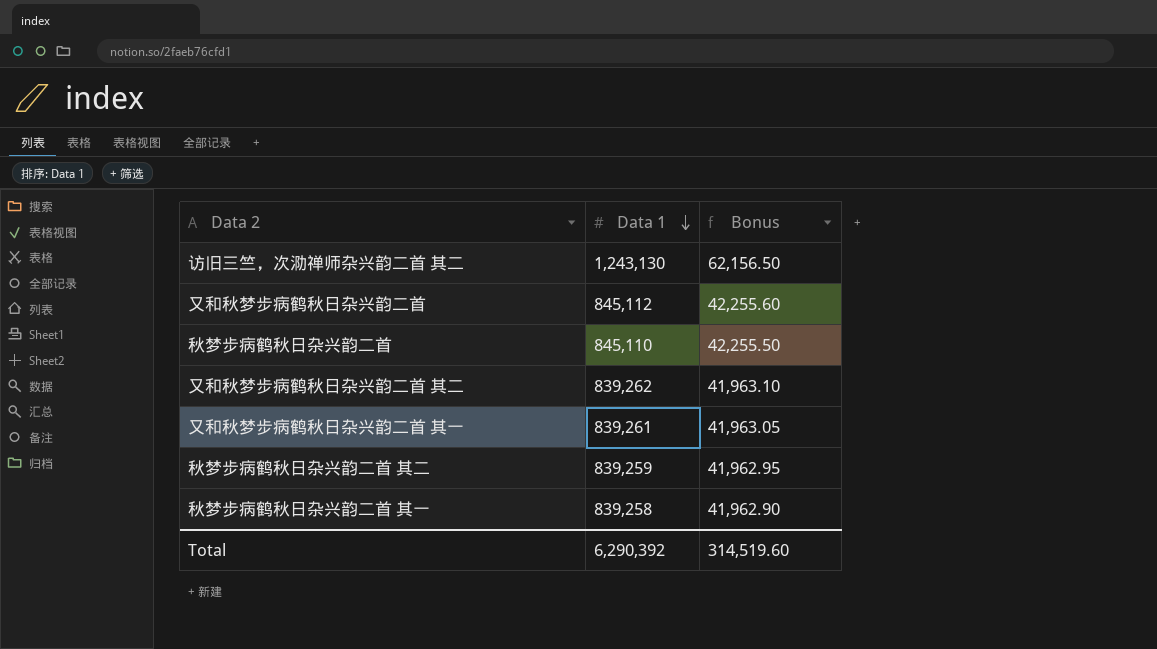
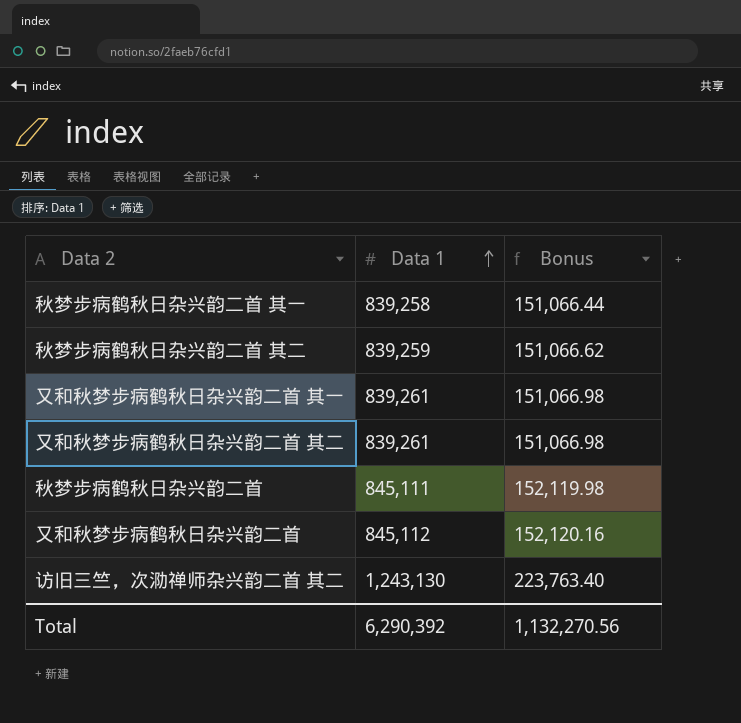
row order: Data 1 descending -> Data 1 ascending
column Bonus | formula: [Data 1] * 0.05 -> [Data 1] * 0.18
又和秋梦步病鹤秋日杂兴韵二首 其二 | Data 1: 839,262 -> 839,261
秋梦步病鹤秋日杂兴韵二首 | Data 1: 845,110 -> 845,111
Total | Bonus: 314,519.60 -> 1,132,270.56

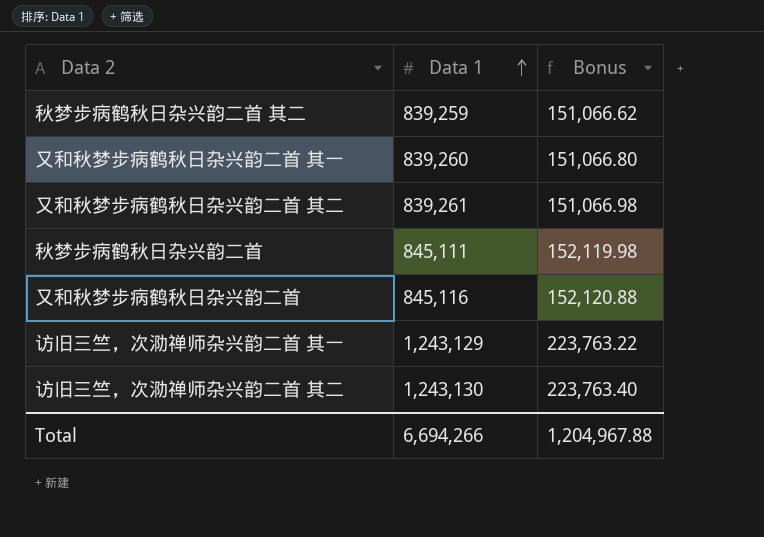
row 秋梦步病鹤秋日杂兴韵二首 其一: 839,258 | 151,066.44 -> none
又和秋梦步病鹤秋日杂兴韵二首 其一 | Data 1: 839,261 -> 839,260
又和秋梦步病鹤秋日杂兴韵二首 其一 | Bonus: 151,066.98 -> 151,066.80
又和秋梦步病鹤秋日杂兴韵二首 | Data 1: 845,112 -> 845,116
又和秋梦步病鹤秋日杂兴韵二首 | Bonus: 152,120.16 -> 152,120.88
row 访旧三竺，次泐禅师杂兴韵二首 其一: none -> 1,243,129 | 223,763.22
Total | Data 1: 6,290,392 -> 6,694,266
Total | Bonus: 1,132,270.56 -> 1,204,967.88

